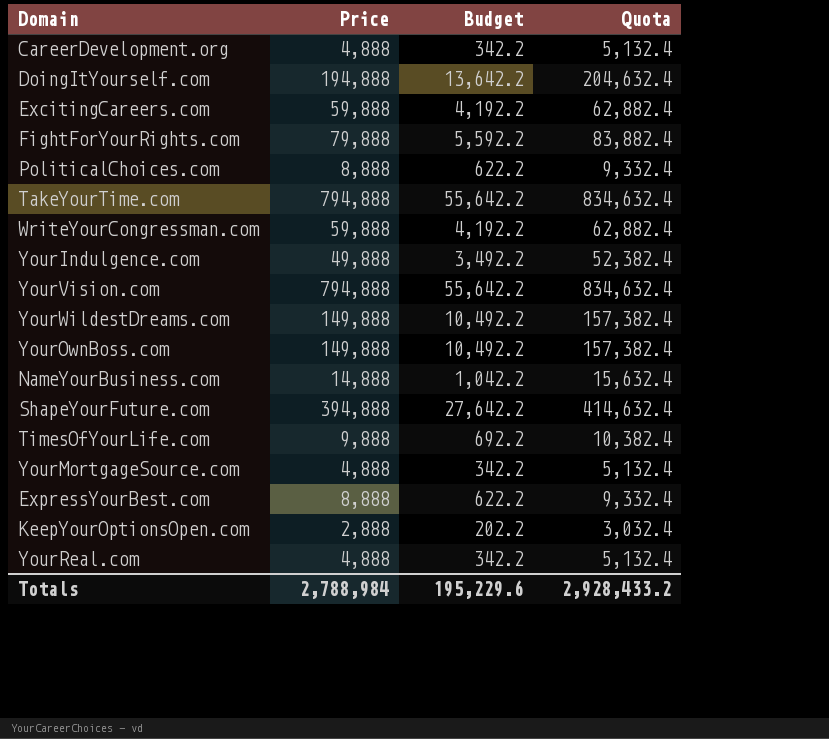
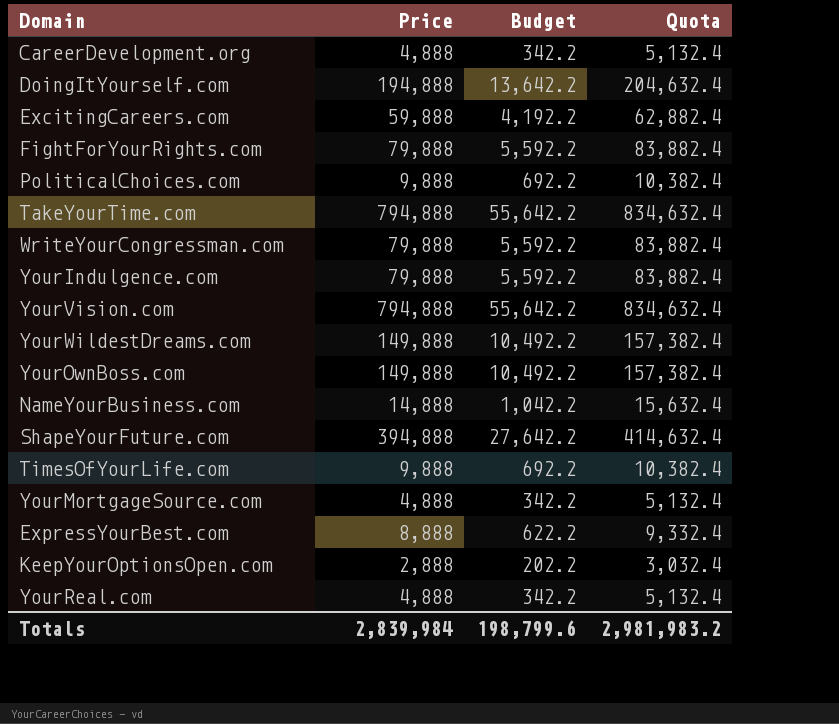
PoliticalChoices.com | Price: 8,888 -> 9,888
PoliticalChoices.com | Budget: 622.2 -> 692.2
PoliticalChoices.com | Quota: 9,332.4 -> 10,382.4
WriteYourCongressman.com | Price: 59,888 -> 79,888
WriteYourCongressman.com | Budget: 4,192.2 -> 5,592.2
WriteYourCongressman.com | Quota: 62,882.4 -> 83,882.4
YourIndulgence.com | Price: 49,888 -> 79,888
YourIndulgence.com | Budget: 3,492.2 -> 5,592.2
YourIndulgence.com | Quota: 52,382.4 -> 83,882.4
Totals | Price: 2,788,984 -> 2,839,984
Totals | Budget: 195,229.6 -> 198,799.6
Totals | Quota: 2,928,433.2 -> 2,981,983.2

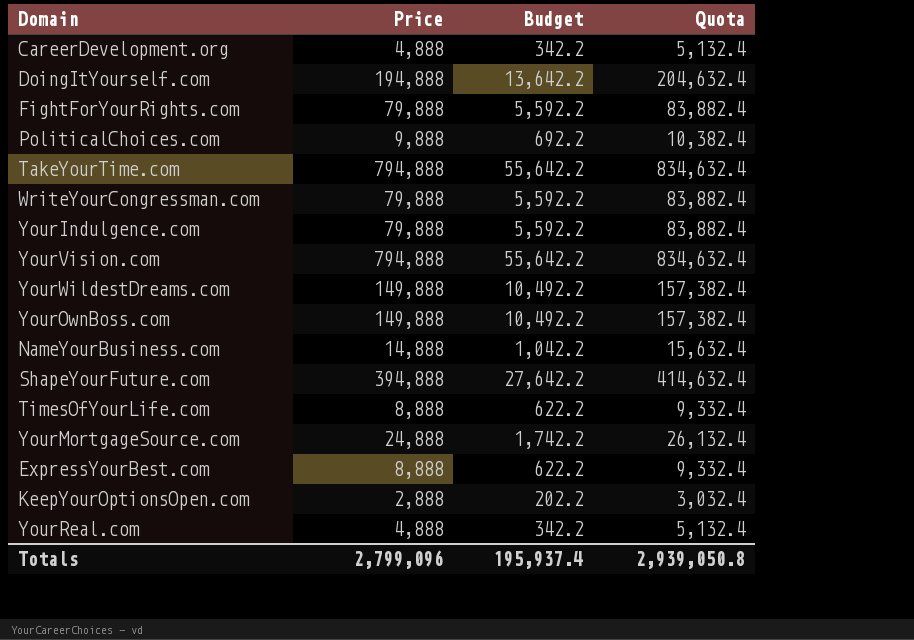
row ExcitingCareers.com: 59,888 | 4,192.2 | 62,882.4 -> none
TimesOfYourLife.com | Price: 9,888 -> 8,888
TimesOfYourLife.com | Budget: 692.2 -> 622.2
TimesOfYourLife.com | Quota: 10,382.4 -> 9,332.4
YourMortgageSource.com | Price: 4,888 -> 24,888
YourMortgageSource.com | Budget: 342.2 -> 1,742.2
YourMortgageSource.com | Quota: 5,132.4 -> 26,132.4
Totals | Price: 2,839,984 -> 2,799,096
Totals | Budget: 198,799.6 -> 195,937.4
Totals | Quota: 2,981,983.2 -> 2,939,050.8

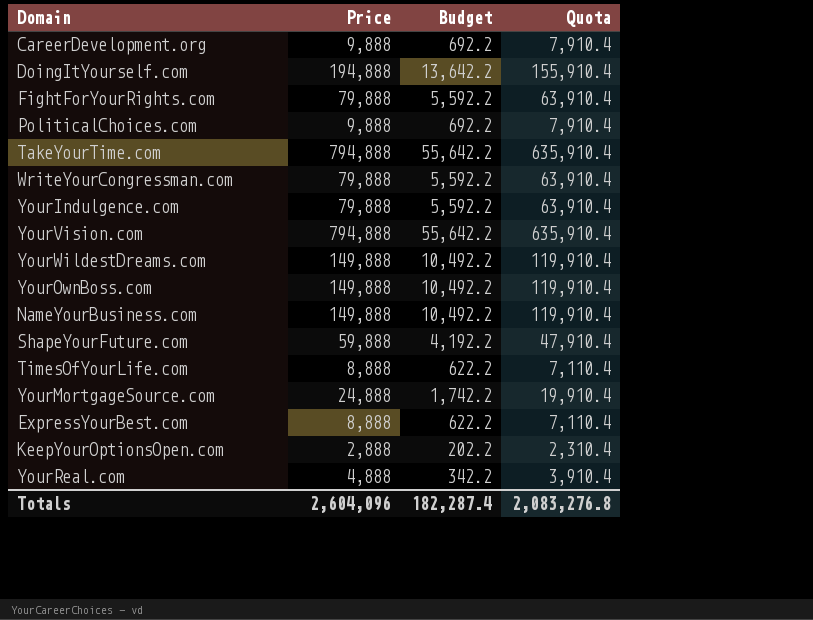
column Quota | formula: [Price] * 1.05 -> [Price] * 0.8
CareerDevelopment.org | Price: 4,888 -> 9,888
CareerDevelopment.org | Budget: 342.2 -> 692.2
NameYourBusiness.com | Price: 14,888 -> 149,888
NameYourBusiness.com | Budget: 1,042.2 -> 10,492.2
ShapeYourFuture.com | Price: 394,888 -> 59,888
ShapeYourFuture.com | Budget: 27,642.2 -> 4,192.2
Totals | Price: 2,799,096 -> 2,604,096
Totals | Budget: 195,937.4 -> 182,287.4
Totals | Quota: 2,939,050.8 -> 2,083,276.8

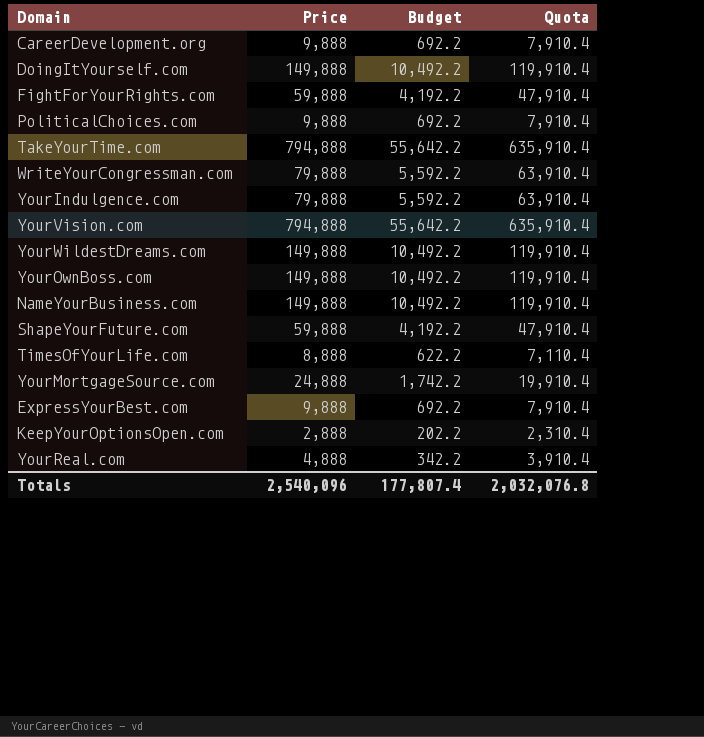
DoingItYourself.com | Price: 194,888 -> 149,888
DoingItYourself.com | Budget: 13,642.2 -> 10,492.2
DoingItYourself.com | Quota: 155,910.4 -> 119,910.4
FightForYourRights.com | Price: 79,888 -> 59,888
FightForYourRights.com | Budget: 5,592.2 -> 4,192.2
FightForYourRights.com | Quota: 63,910.4 -> 47,910.4
ExpressYourBest.com | Price: 8,888 -> 9,888
ExpressYourBest.com | Budget: 622.2 -> 692.2
ExpressYourBest.com | Quota: 7,110.4 -> 7,910.4
Totals | Price: 2,604,096 -> 2,540,096
Totals | Budget: 182,287.4 -> 177,807.4
Totals | Quota: 2,083,276.8 -> 2,032,076.8

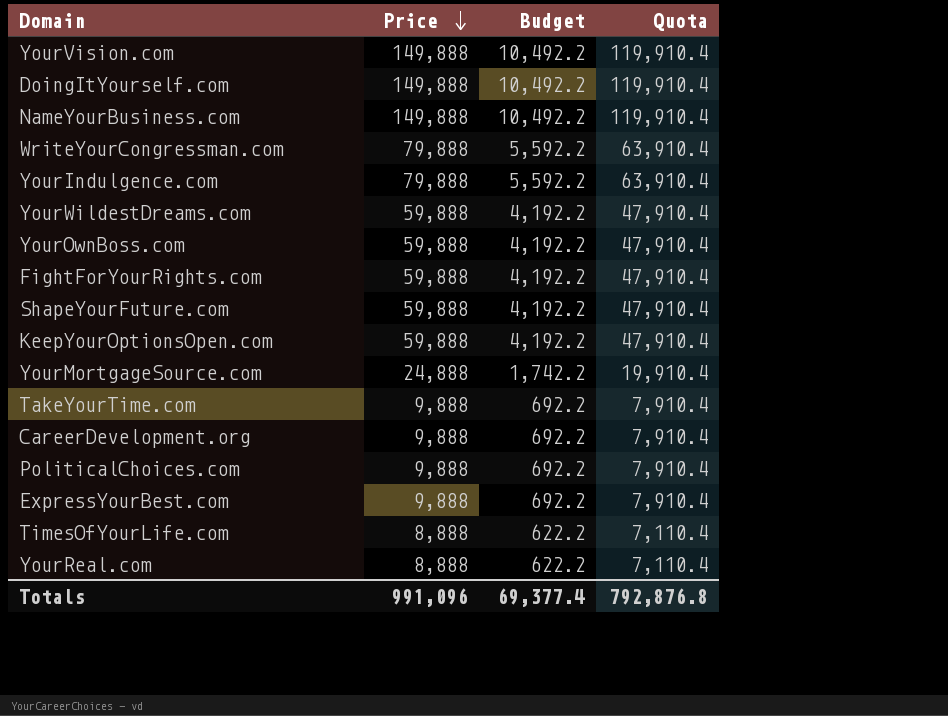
row order: none -> Price descending
YourVision.com | Price: 794,888 -> 149,888
YourVision.com | Budget: 55,642.2 -> 10,492.2
YourVision.com | Quota: 635,910.4 -> 119,910.4
YourWildestDreams.com | Price: 149,888 -> 59,888
YourWildestDreams.com | Budget: 10,492.2 -> 4,192.2
YourWildestDreams.com | Quota: 119,910.4 -> 47,910.4
YourOwnBoss.com | Price: 149,888 -> 59,888
YourOwnBoss.com | Budget: 10,492.2 -> 4,192.2
YourOwnBoss.com | Quota: 119,910.4 -> 47,910.4
KeepYourOptionsOpen.com | Price: 2,888 -> 59,888
KeepYourOptionsOpen.com | Budget: 202.2 -> 4,192.2
KeepYourOptionsOpen.com | Quota: 2,310.4 -> 47,910.4
TakeYourTime.com | Price: 794,888 -> 9,888
TakeYourTime.com | Budget: 55,642.2 -> 692.2
TakeYourTime.com | Quota: 635,910.4 -> 7,910.4
YourReal.com | Price: 4,888 -> 8,888
YourReal.com | Budget: 342.2 -> 622.2
YourReal.com | Quota: 3,910.4 -> 7,110.4
Totals | Price: 2,540,096 -> 991,096
Totals | Budget: 177,807.4 -> 69,377.4
Totals | Quota: 2,032,076.8 -> 792,876.8

